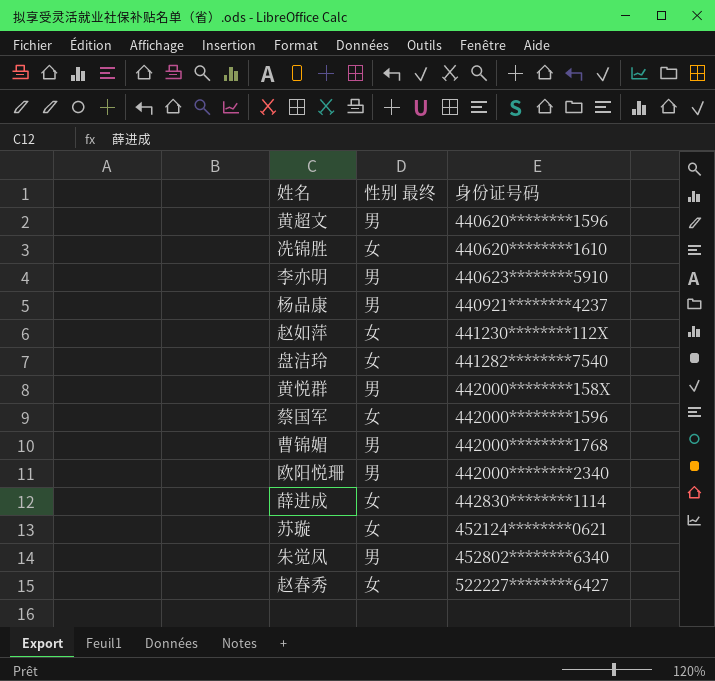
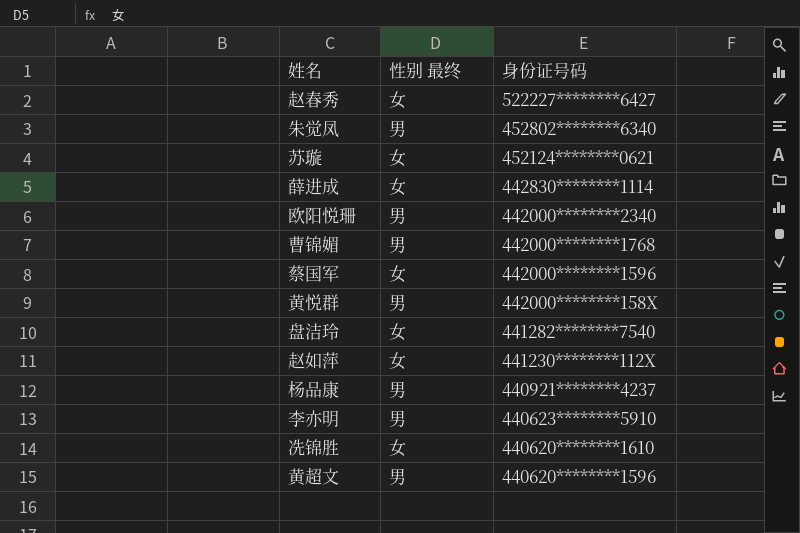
row order: 身份证号码 ascending -> 身份证号码 descending

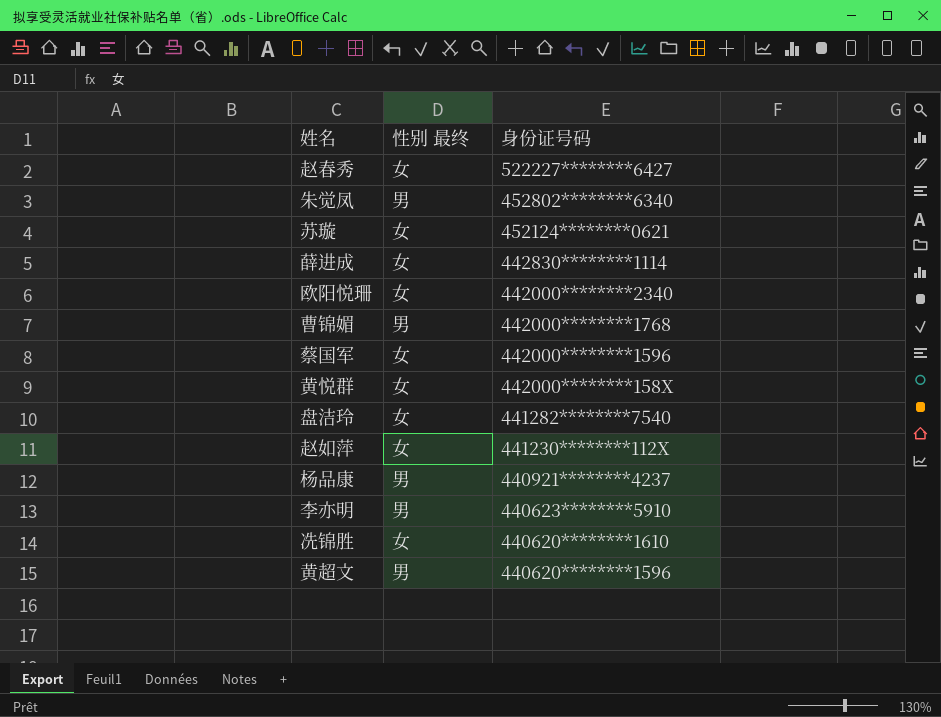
欧阳悦珊 | 性别 最终: 男 -> 女
黄悦群 | 性别 最终: 男 -> 女

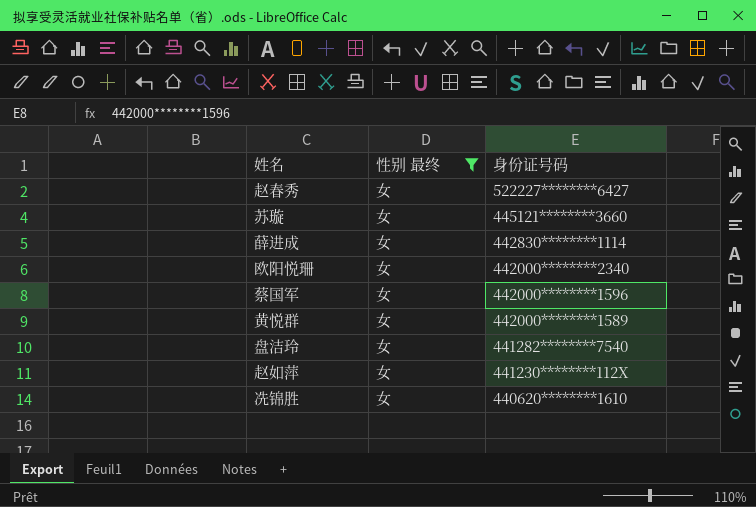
filter: none -> 性别 最终 = 女
苏璇 | 身份证号码: 452124********0621 -> 445121********3660
黄悦群 | 身份证号码: 442000********158X -> 442000********1589

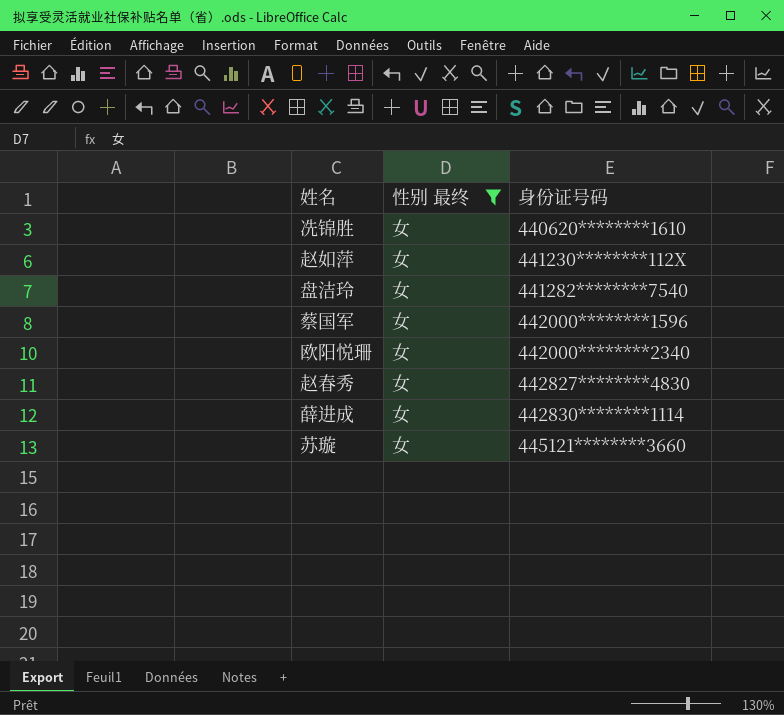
row order: 身份证号码 descending -> 身份证号码 ascending
row 黄悦群: 女 | 442000********1589 -> none
赵春秀 | 身份证号码: 522227********6427 -> 442827********4830

